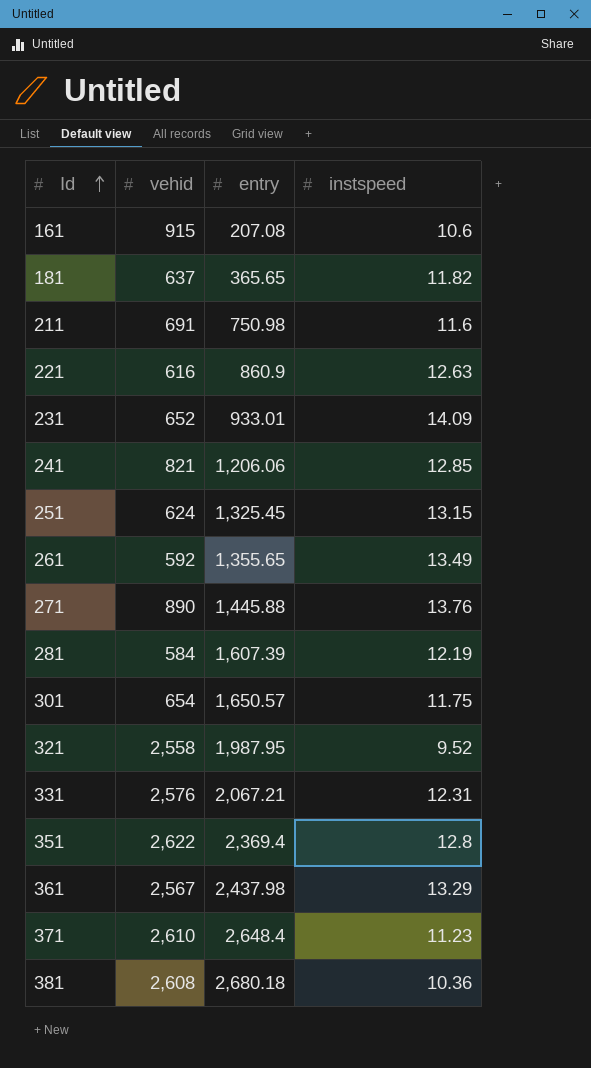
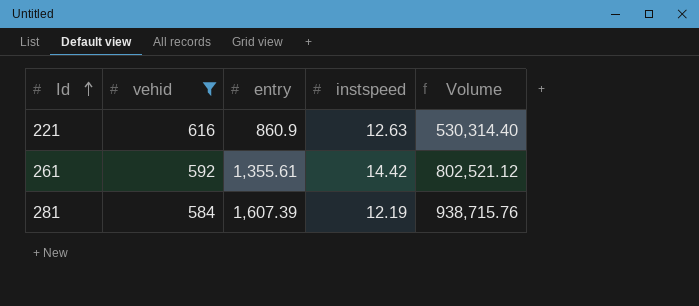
filter: none -> vehid <= 616
column Volume | formula: none -> [vehid] * [entry]
261 | entry: 1,355.65 -> 1,355.61
261 | instspeed: 13.49 -> 14.42

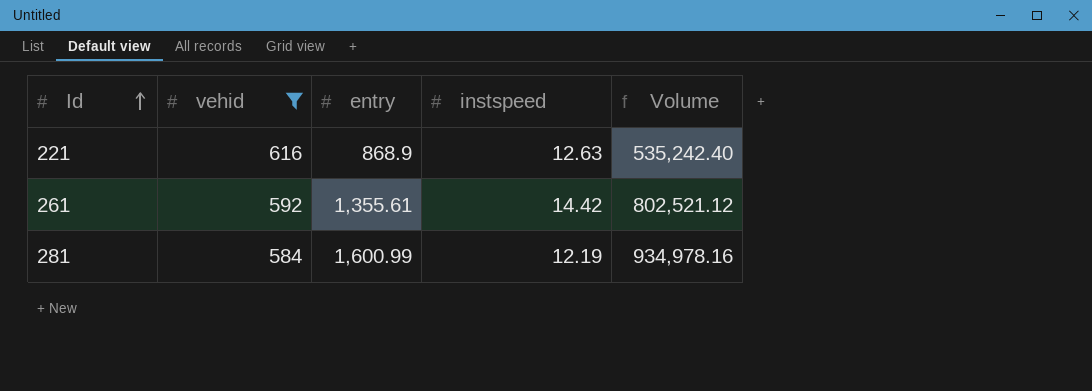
221 | entry: 860.9 -> 868.9
221 | Volume: 530,314.40 -> 535,242.40
281 | entry: 1,607.39 -> 1,600.99
281 | Volume: 938,715.76 -> 934,978.16

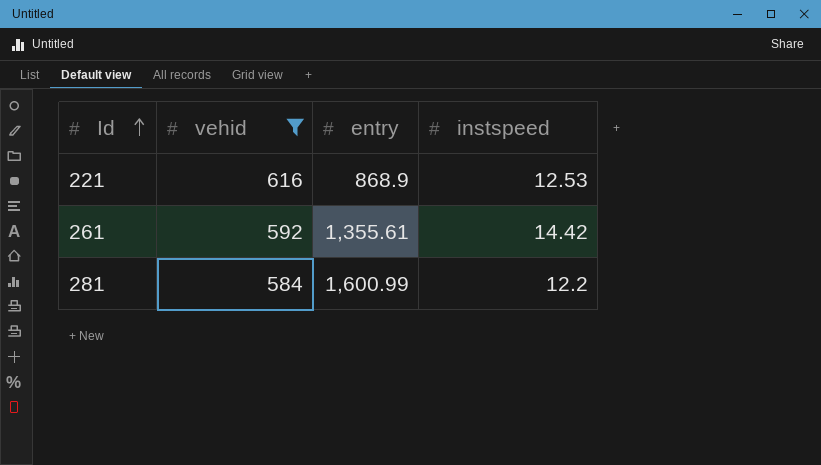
column Volume | formula: [vehid] * [entry] -> none
221 | instspeed: 12.63 -> 12.53
281 | instspeed: 12.19 -> 12.2

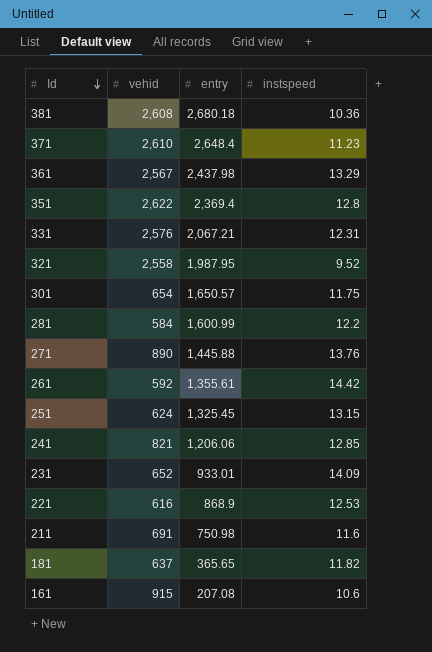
filter: vehid <= 616 -> none
row order: Id ascending -> Id descending

